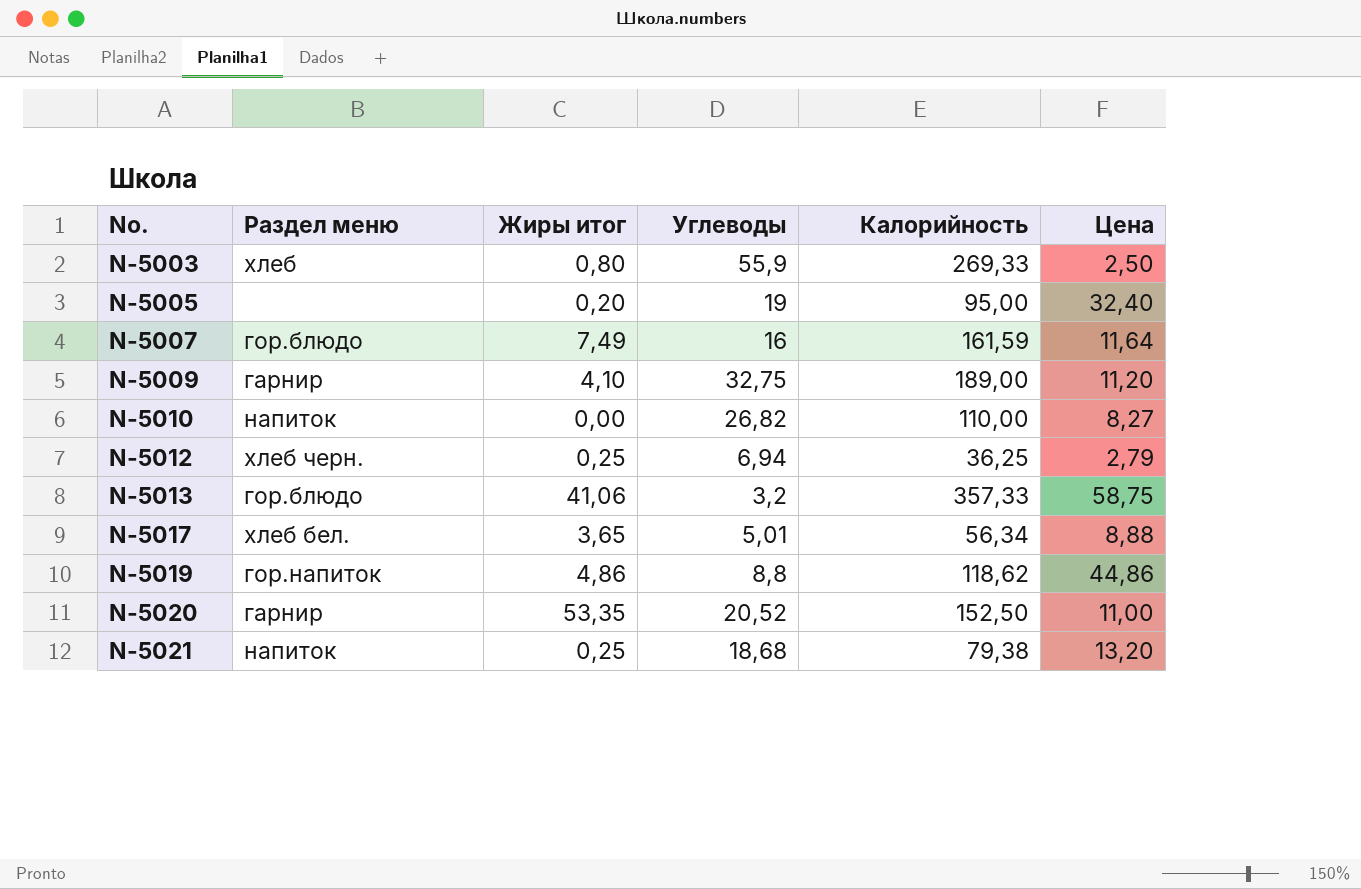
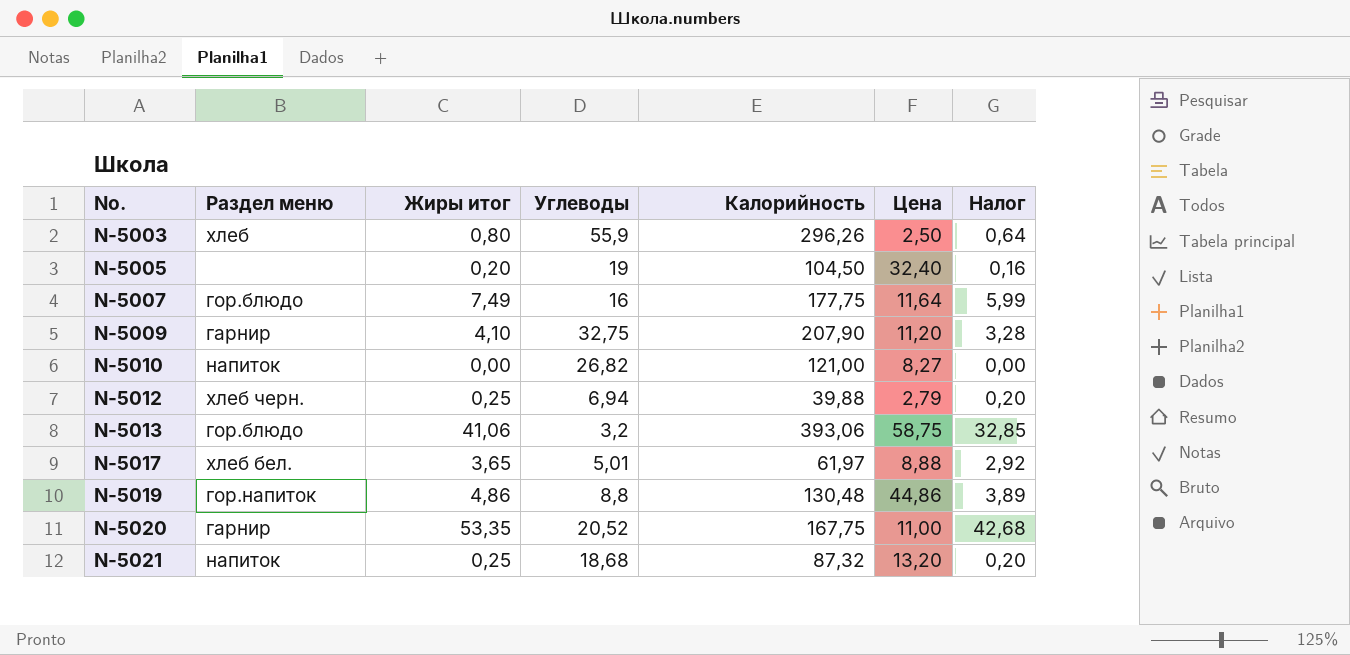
column Налог | formula: none -> [Жиры итог] * 0,8
N-5003 | Калорийность: 269,33 -> 296,26
N-5005 | Калорийность: 95,00 -> 104,50
N-5007 | Калорийность: 161,59 -> 177,75
N-5009 | Калорийность: 189,00 -> 207,90
N-5010 | Калорийность: 110,00 -> 121,00
N-5012 | Калорийность: 36,25 -> 39,88
N-5013 | Калорийность: 357,33 -> 393,06
N-5017 | Калорийность: 56,34 -> 61,97
N-5019 | Калорийность: 118,62 -> 130,48
N-5020 | Калорийность: 152,50 -> 167,75
N-5021 | Калорийность: 79,38 -> 87,32

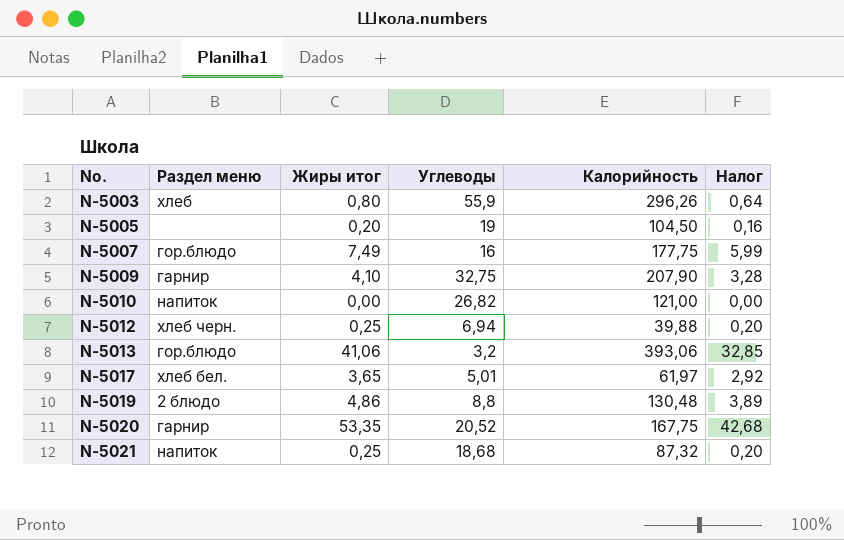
column Цена | position: 6 -> none
N-5019 | Раздел меню: гор.напиток -> 2 блюдо

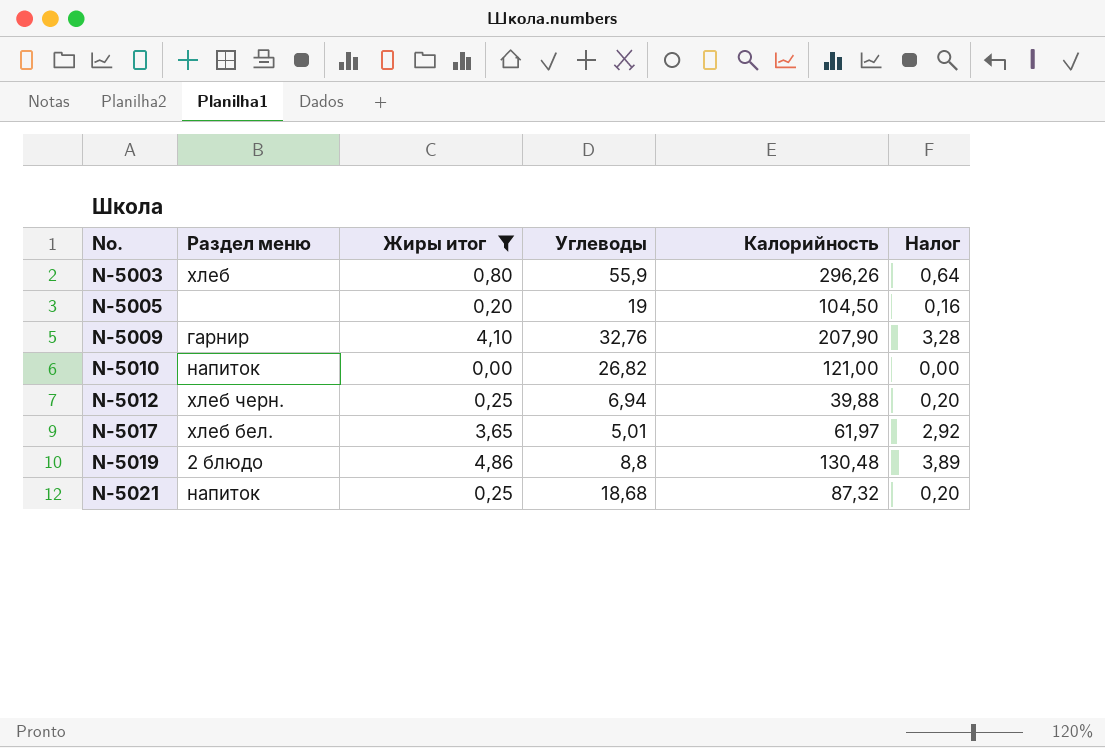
filter: none -> Жиры итог <= 4,86
N-5009 | Углеводы: 32,75 -> 32,76

